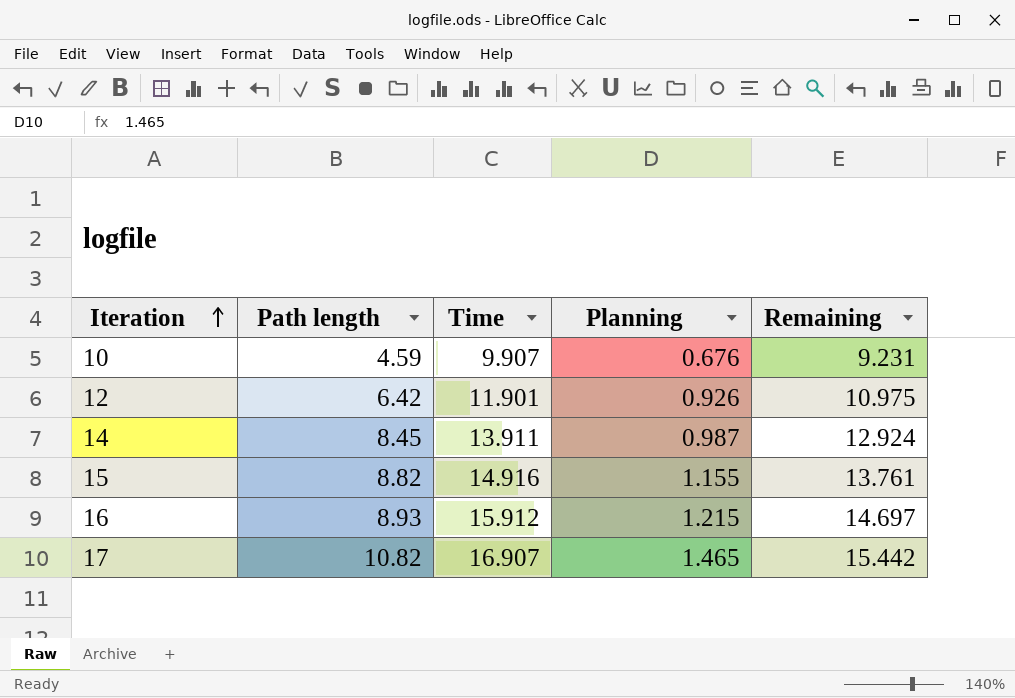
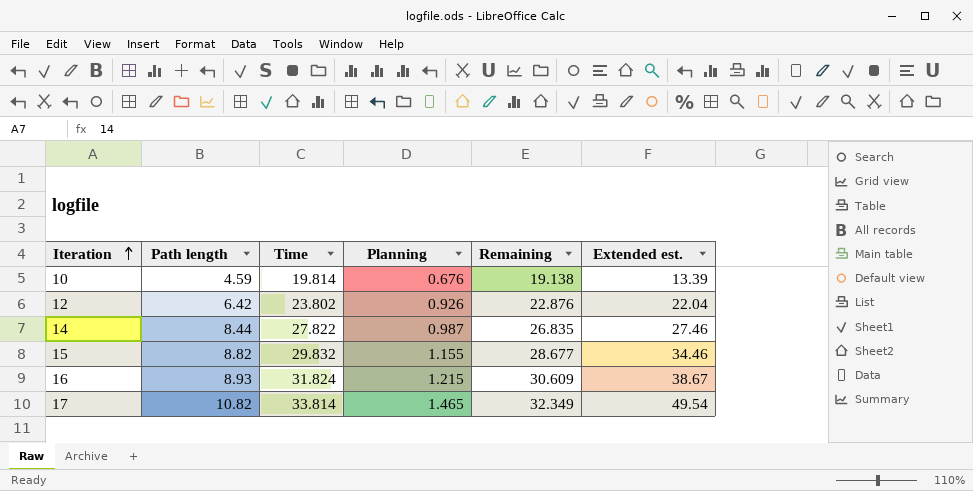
column Extended est. | formula: none -> [Time] * [Planning]
10 | Time: 9.907 -> 19.814
10 | Remaining: 9.231 -> 19.138
12 | Time: 11.901 -> 23.802
12 | Remaining: 10.975 -> 22.876
14 | Path length: 8.45 -> 8.44
14 | Time: 13.911 -> 27.822
14 | Remaining: 12.924 -> 26.835
15 | Time: 14.916 -> 29.832
15 | Remaining: 13.761 -> 28.677
16 | Time: 15.912 -> 31.824
16 | Remaining: 14.697 -> 30.609
17 | Time: 16.907 -> 33.814
17 | Remaining: 15.442 -> 32.349

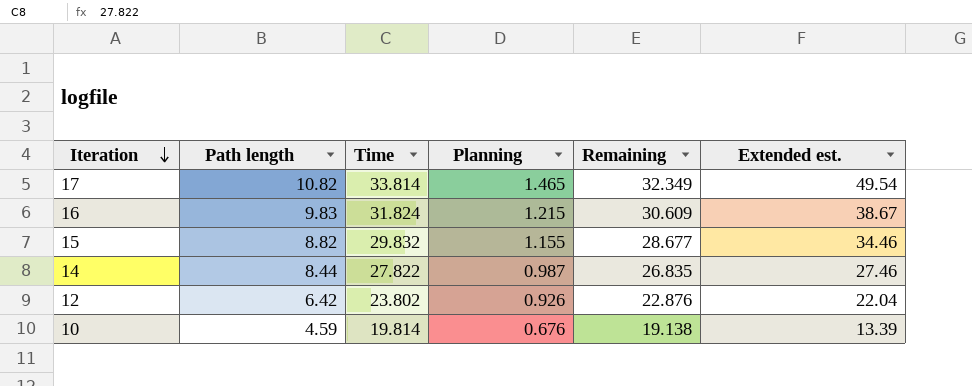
row order: Iteration ascending -> Iteration descending
16 | Path length: 8.93 -> 9.83

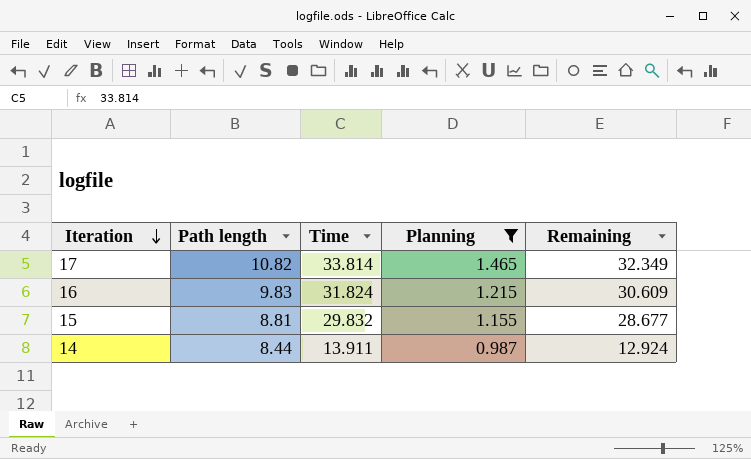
filter: none -> Planning >= 0.987
column Extended est. | formula: [Time] * [Planning] -> none
15 | Path length: 8.82 -> 8.81
14 | Time: 27.822 -> 13.911
14 | Remaining: 26.835 -> 12.924

